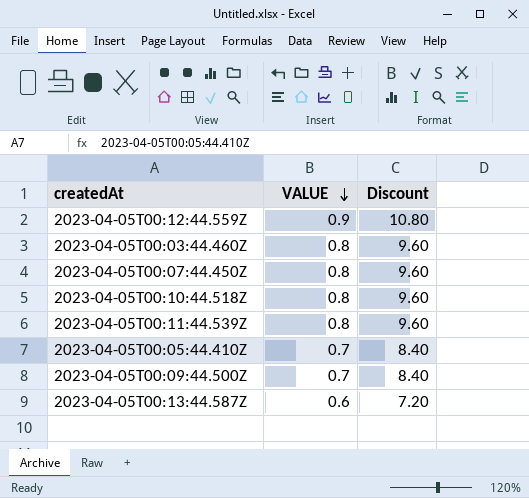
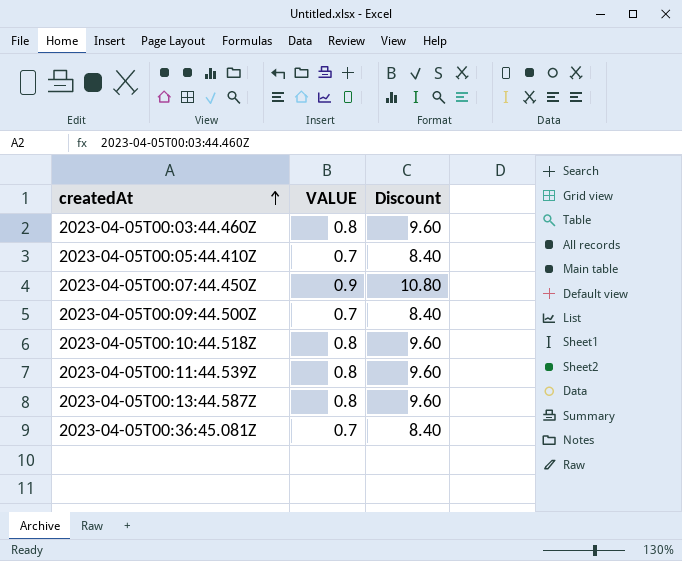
row order: VALUE descending -> createdAt ascending
row 2023-04-05T00:12:44.559Z: 0.9 | 10.80 -> none
2023-04-05T00:07:44.450Z | VALUE: 0.8 -> 0.9
2023-04-05T00:07:44.450Z | Discount: 9.60 -> 10.80
2023-04-05T00:13:44.587Z | VALUE: 0.6 -> 0.8
2023-04-05T00:13:44.587Z | Discount: 7.20 -> 9.60
row 2023-04-05T00:36:45.081Z: none -> 0.7 | 8.40

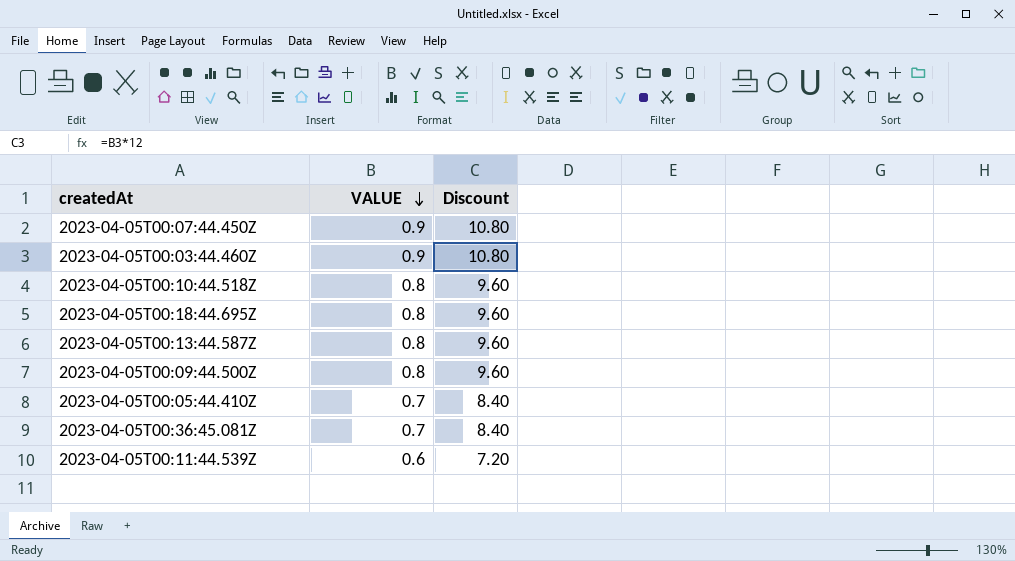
row order: createdAt ascending -> VALUE descending
2023-04-05T00:03:44.460Z | VALUE: 0.8 -> 0.9
2023-04-05T00:03:44.460Z | Discount: 9.60 -> 10.80
row 2023-04-05T00:18:44.695Z: none -> 0.8 | 9.60
2023-04-05T00:09:44.500Z | VALUE: 0.7 -> 0.8
2023-04-05T00:09:44.500Z | Discount: 8.40 -> 9.60
2023-04-05T00:11:44.539Z | VALUE: 0.8 -> 0.6
2023-04-05T00:11:44.539Z | Discount: 9.60 -> 7.20

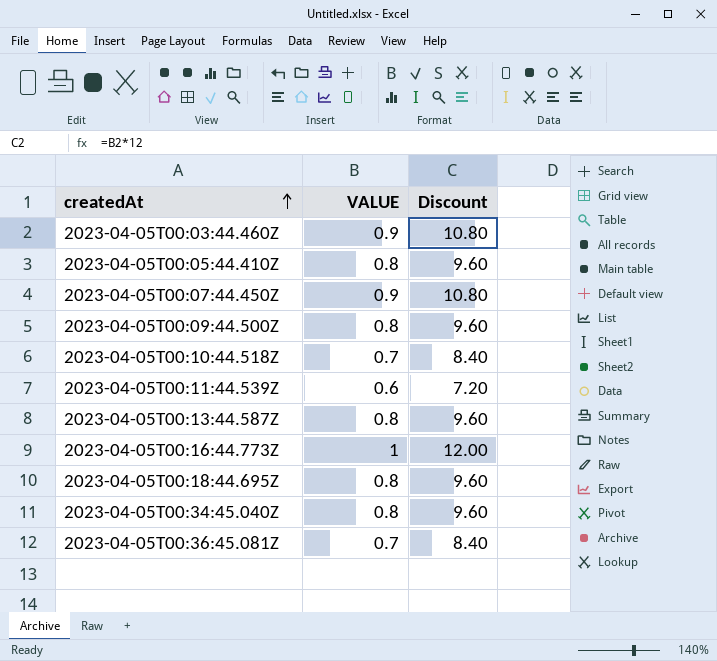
row order: VALUE descending -> createdAt ascending
2023-04-05T00:05:44.410Z | VALUE: 0.7 -> 0.8
2023-04-05T00:05:44.410Z | Discount: 8.40 -> 9.60
2023-04-05T00:10:44.518Z | VALUE: 0.8 -> 0.7
2023-04-05T00:10:44.518Z | Discount: 9.60 -> 8.40
row 2023-04-05T00:16:44.773Z: none -> 1 | 12.00
row 2023-04-05T00:34:45.040Z: none -> 0.8 | 9.60

